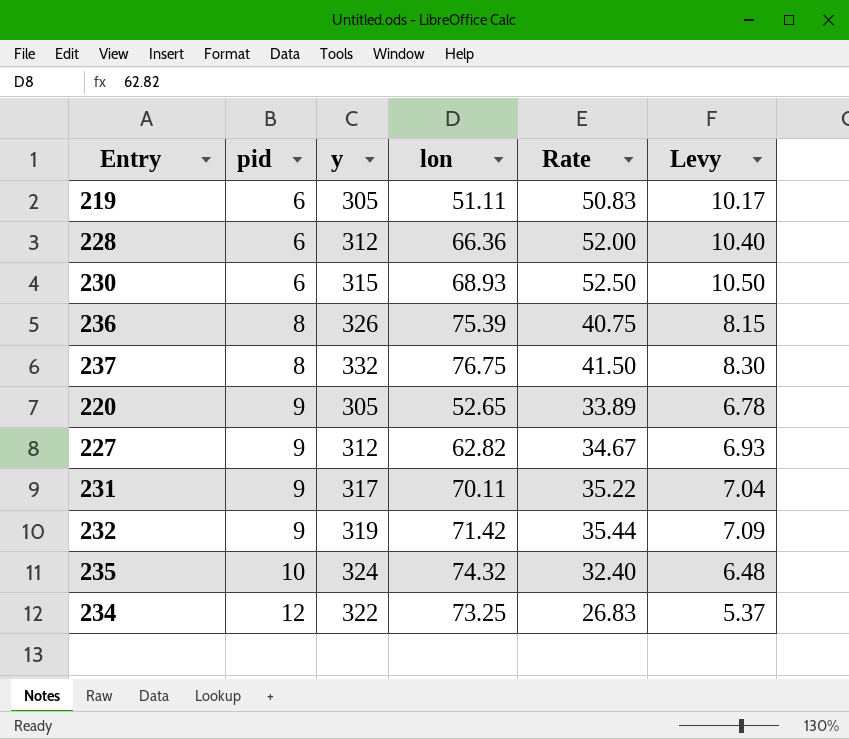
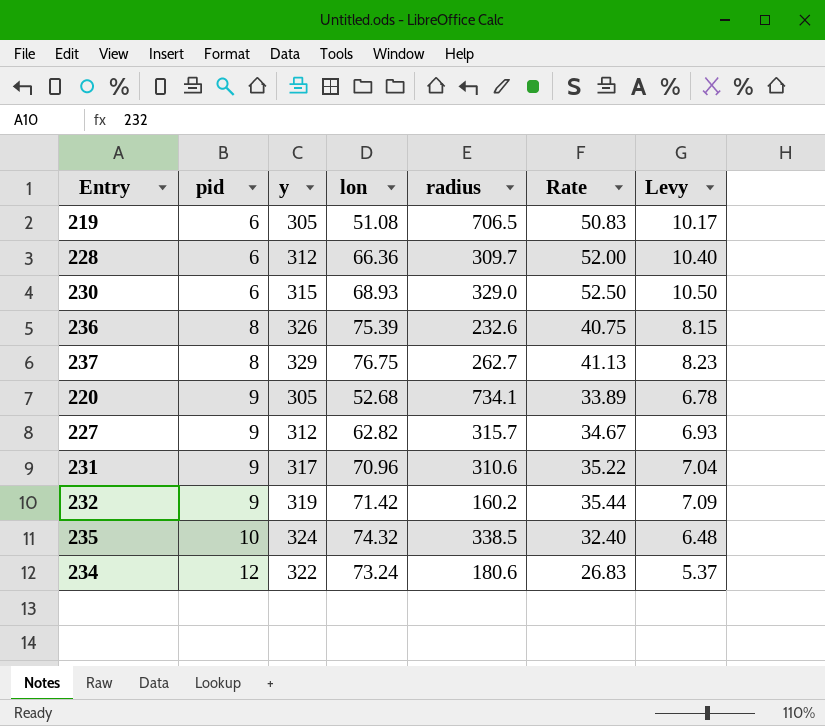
column radius | position: none -> 5
219 | lon: 51.11 -> 51.08
237 | y: 332 -> 329
237 | Rate: 41.50 -> 41.13
237 | Levy: 8.30 -> 8.23
220 | lon: 52.65 -> 52.68
231 | lon: 70.11 -> 70.96
234 | lon: 73.25 -> 73.24

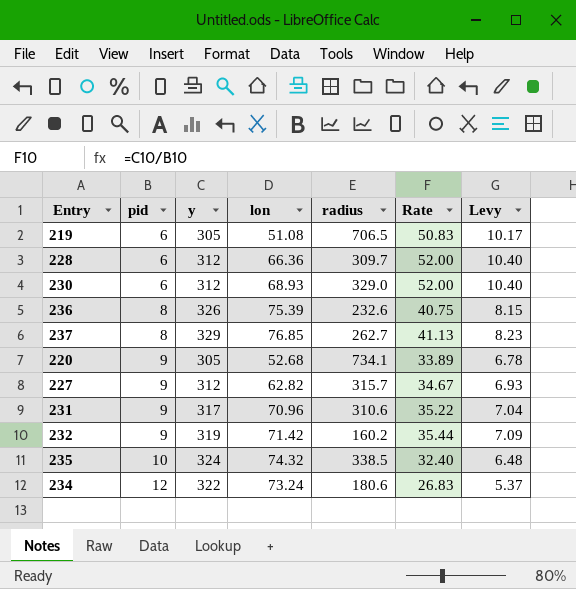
230 | y: 315 -> 312
230 | Rate: 52.50 -> 52.00
230 | Levy: 10.50 -> 10.40
237 | lon: 76.75 -> 76.85

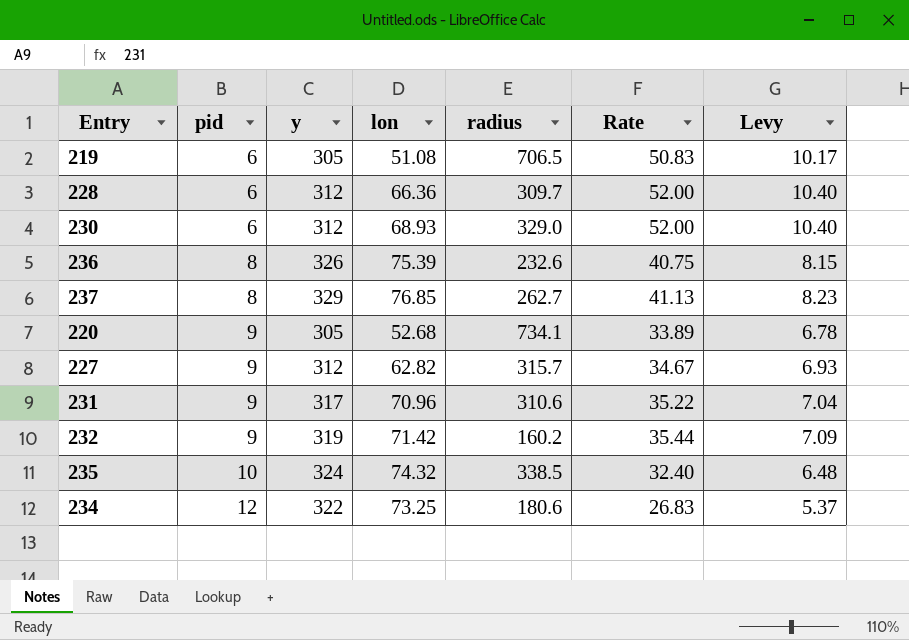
234 | lon: 73.24 -> 73.25

